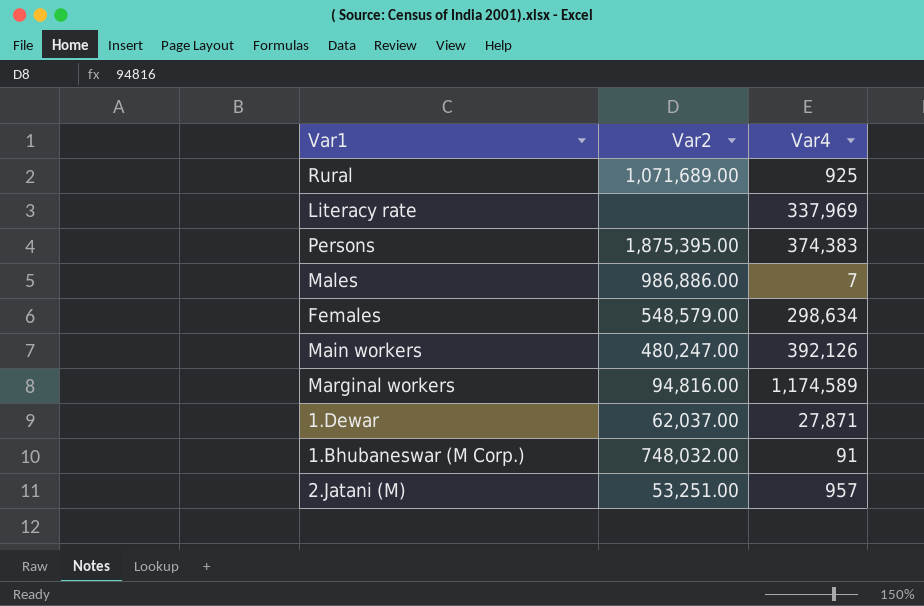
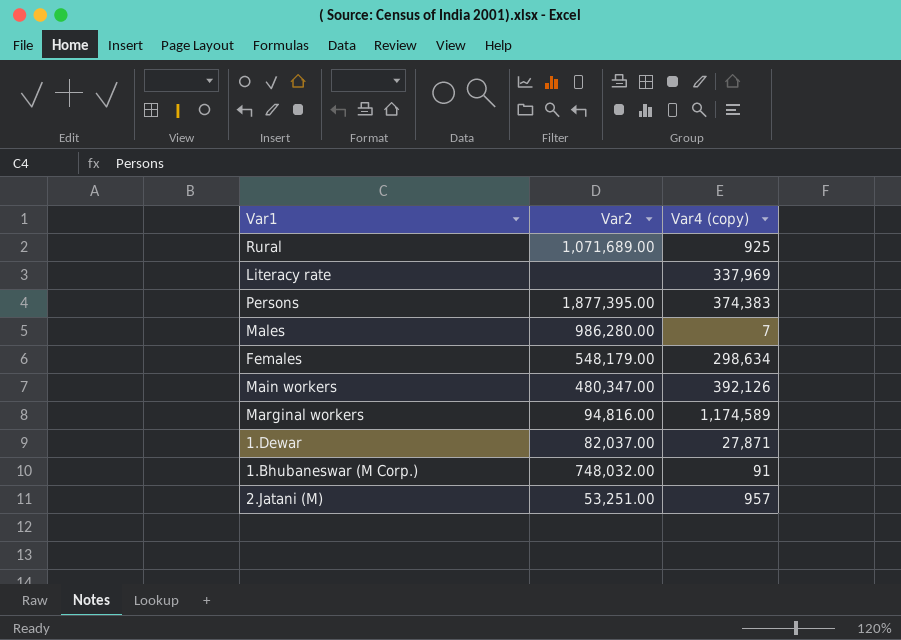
column name: Var4 -> Var4 (copy)
Persons | Var2: 1,875,395.00 -> 1,877,395.00
Males | Var2: 986,886.00 -> 986,280.00
Females | Var2: 548,579.00 -> 548,179.00
Main workers | Var2: 480,247.00 -> 480,347.00
1.Dewar | Var2: 62,037.00 -> 82,037.00

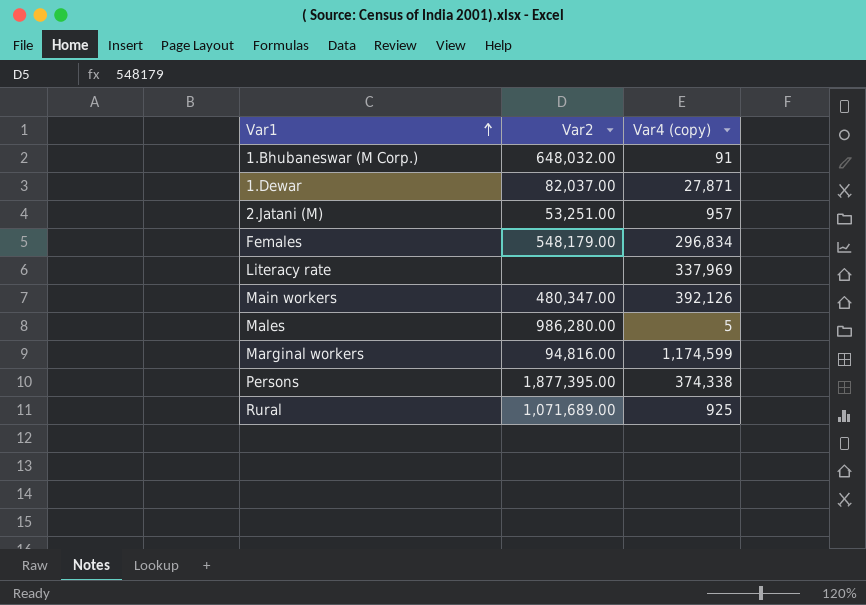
row order: none -> Var1 ascending
1.Bhubaneswar (M Corp.) | Var2: 748,032.00 -> 648,032.00
Females | Var4 (copy): 298,634 -> 296,834
Males | Var4 (copy): 7 -> 5
Marginal workers | Var4 (copy): 1,174,589 -> 1,174,599
Persons | Var4 (copy): 374,383 -> 374,338

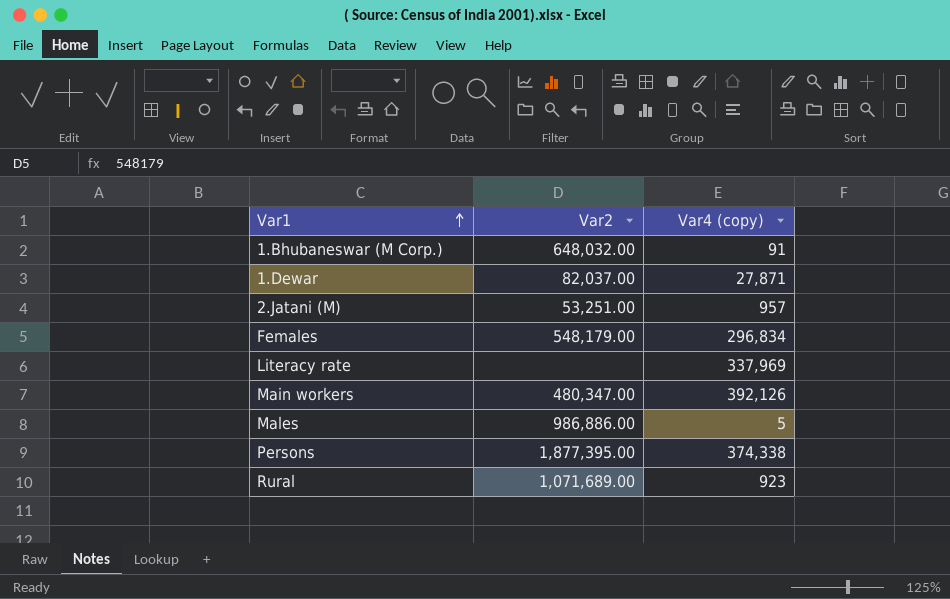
row Marginal workers: 94,816.00 | 1,174,599 -> none
Males | Var2: 986,280.00 -> 986,886.00
Rural | Var4 (copy): 925 -> 923

